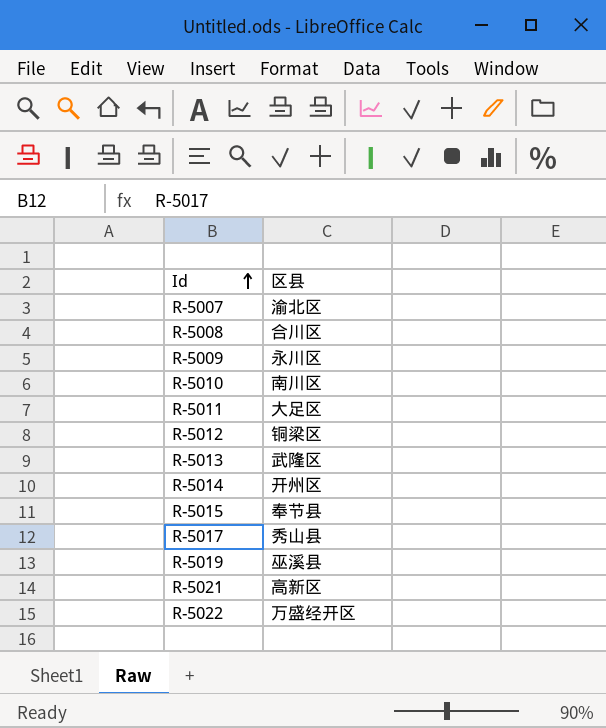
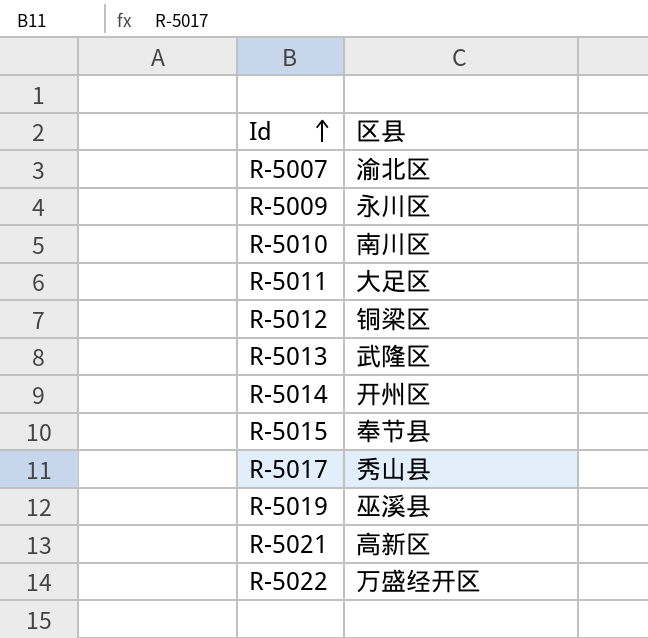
row R-5008: 合川区 -> none

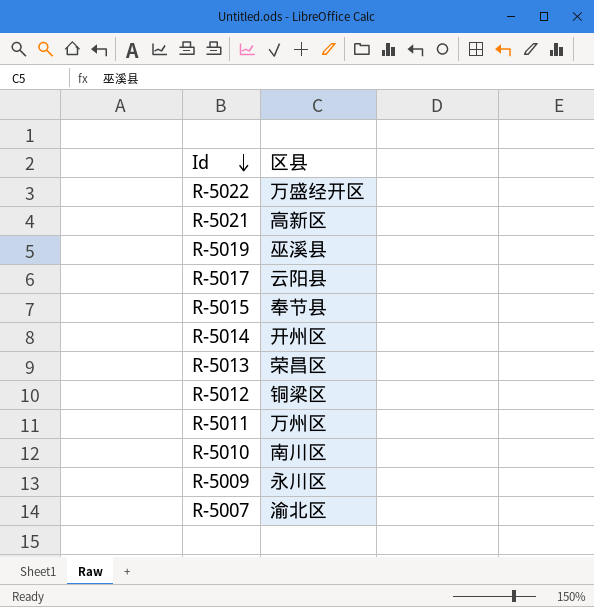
row order: Id ascending -> Id descending
R-5017 | 区县: 秀山县 -> 云阳县
R-5013 | 区县: 武隆区 -> 荣昌区
R-5011 | 区县: 大足区 -> 万州区

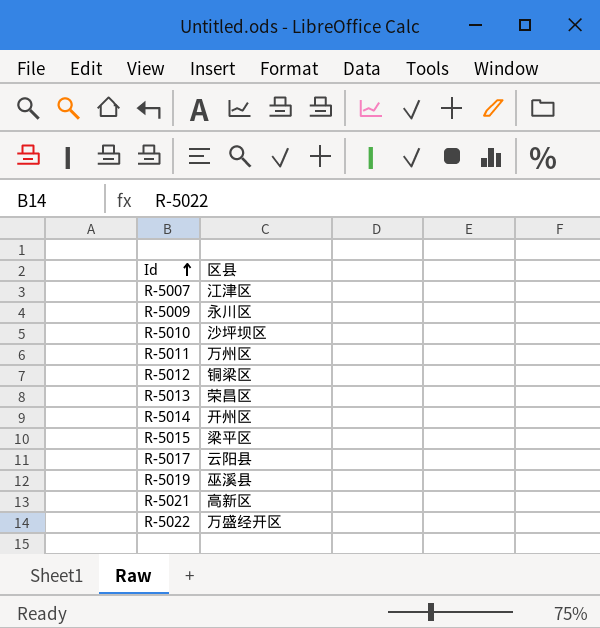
row order: Id descending -> Id ascending
R-5007 | 区县: 渝北区 -> 江津区
R-5010 | 区县: 南川区 -> 沙坪坝区
R-5015 | 区县: 奉节县 -> 梁平区

